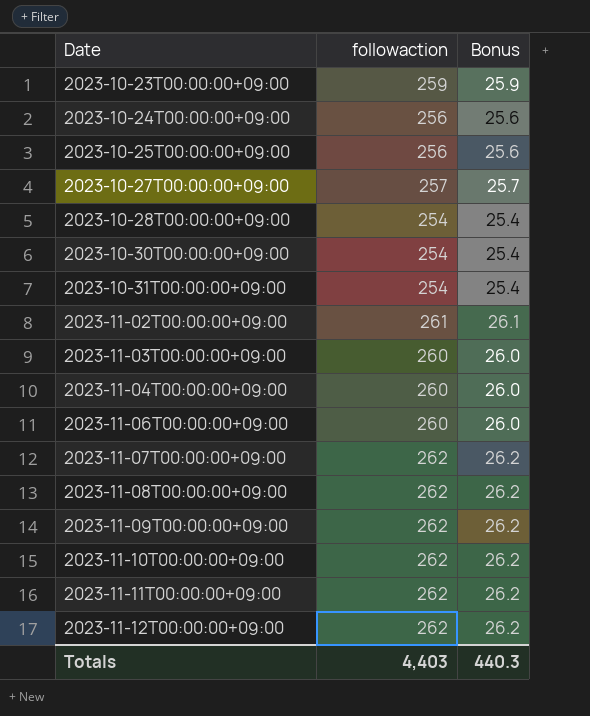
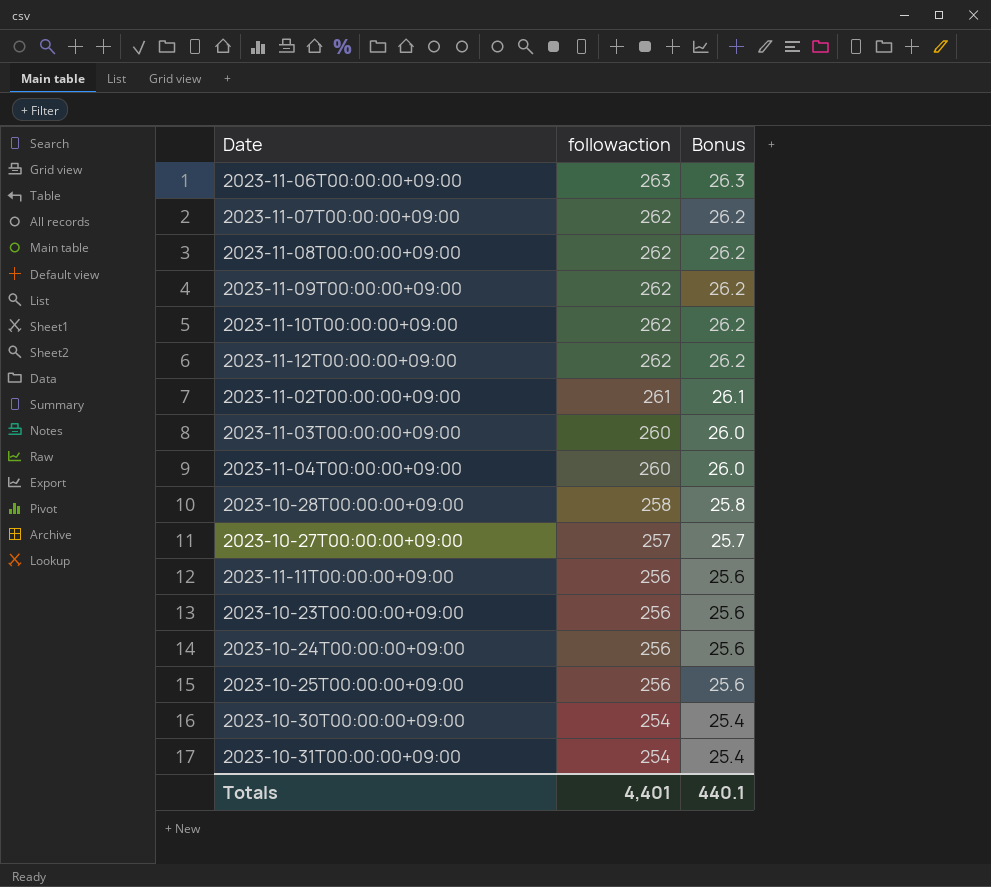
row order: Date ascending -> followaction descending
2023-11-06T00:00:00+09:00 | followaction: 260 -> 263
2023-11-06T00:00:00+09:00 | Bonus: 26.0 -> 26.3
2023-10-28T00:00:00+09:00 | followaction: 254 -> 258
2023-10-28T00:00:00+09:00 | Bonus: 25.4 -> 25.8
2023-11-11T00:00:00+09:00 | followaction: 262 -> 256
2023-11-11T00:00:00+09:00 | Bonus: 26.2 -> 25.6
2023-10-23T00:00:00+09:00 | followaction: 259 -> 256
2023-10-23T00:00:00+09:00 | Bonus: 25.9 -> 25.6
Totals | followaction: 4,403 -> 4,401
Totals | Bonus: 440.3 -> 440.1

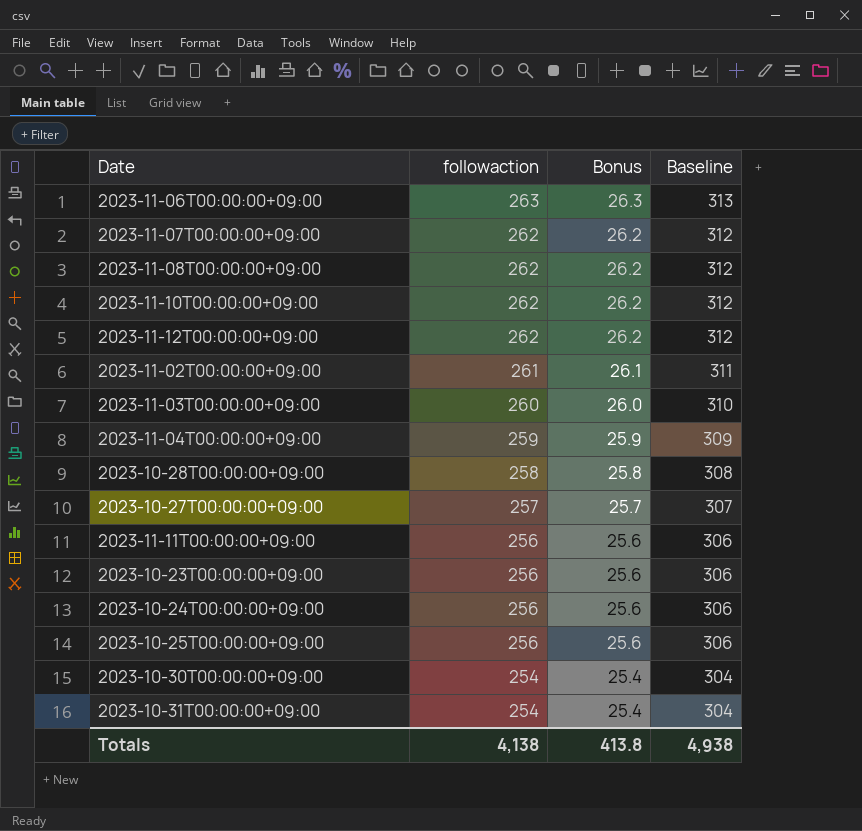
column Baseline | formula: none -> [followaction] + 50
row 2023-11-09T00:00:00+09:00: 262 | 26.2 -> none
2023-11-04T00:00:00+09:00 | followaction: 260 -> 259
2023-11-04T00:00:00+09:00 | Bonus: 26.0 -> 25.9
Totals | followaction: 4,401 -> 4,138
Totals | Bonus: 440.1 -> 413.8

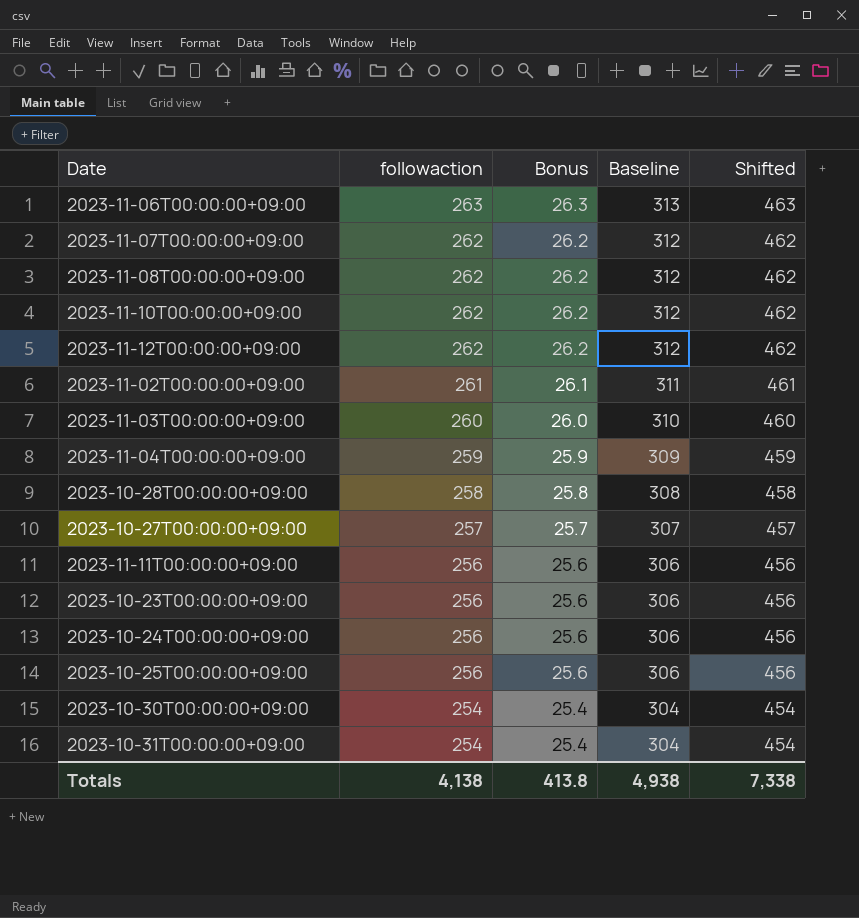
column Shifted | formula: none -> [followaction] + 200

